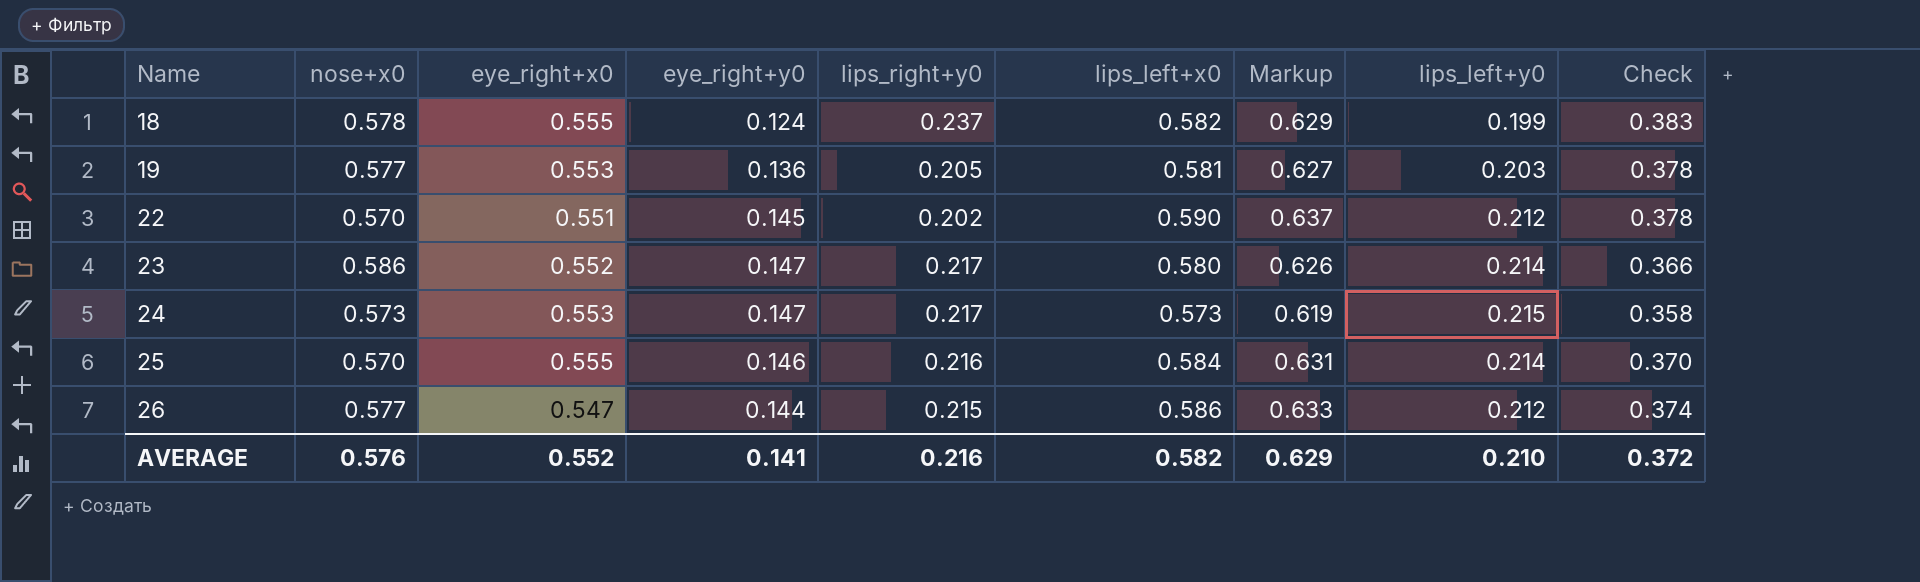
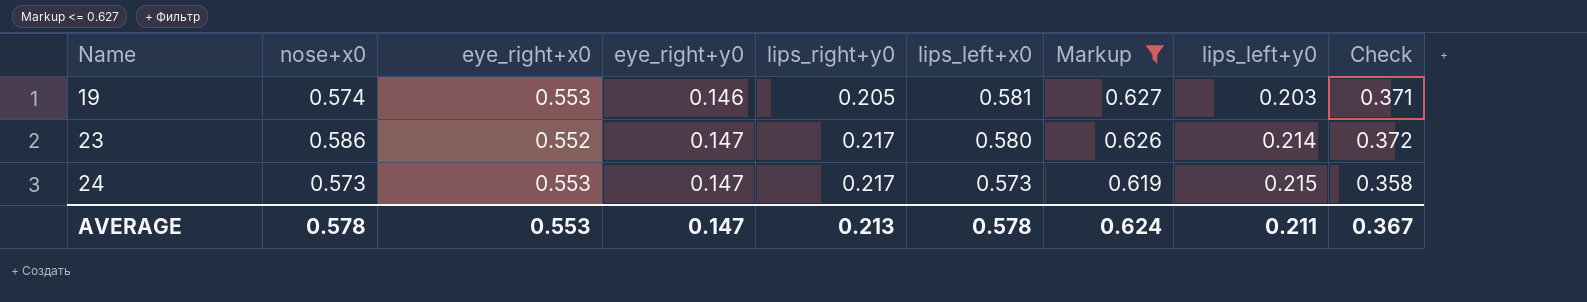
filter: none -> Markup <= 0.627
column Check | formula: [lips_left+x0] - [lips_left+y0] -> [nose+x0] - [lips_left+y0]
19 | nose+x0: 0.577 -> 0.574
19 | eye_right+y0: 0.136 -> 0.146
AVERAGE | nose+x0: 0.576 -> 0.578
AVERAGE | eye_right+x0: 0.552 -> 0.553
AVERAGE | eye_right+y0: 0.141 -> 0.147
AVERAGE | lips_right+y0: 0.216 -> 0.213
AVERAGE | lips_left+x0: 0.582 -> 0.578
AVERAGE | Markup: 0.629 -> 0.624
AVERAGE | lips_left+y0: 0.210 -> 0.211
AVERAGE | Check: 0.372 -> 0.367

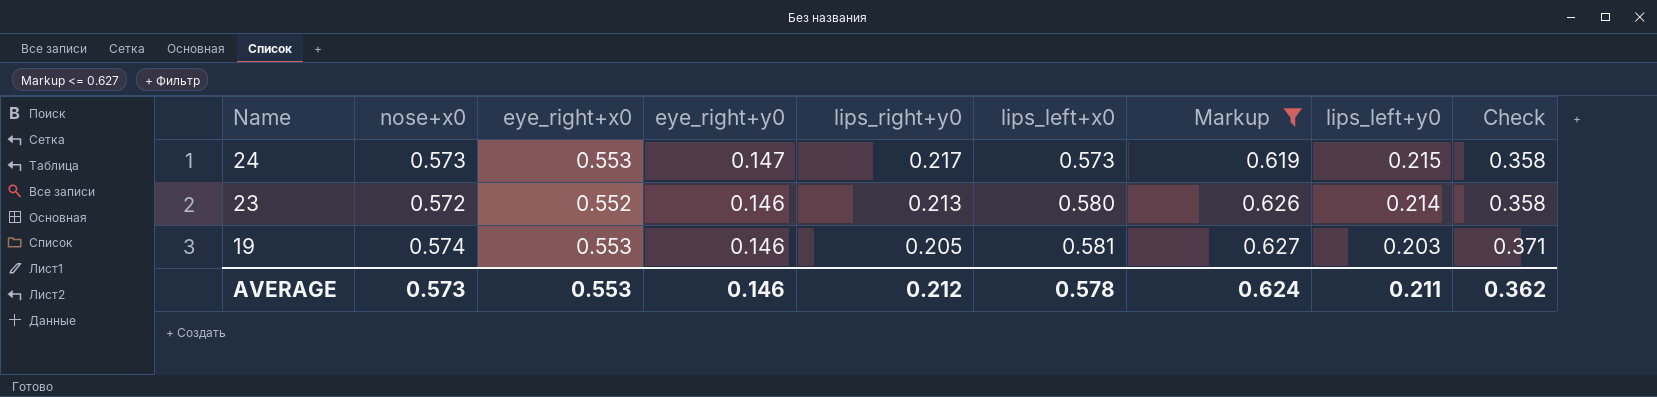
row order: Name ascending -> Name descending
23 | nose+x0: 0.586 -> 0.572
23 | eye_right+y0: 0.147 -> 0.146
23 | lips_right+y0: 0.217 -> 0.213
23 | Check: 0.372 -> 0.358
AVERAGE | nose+x0: 0.578 -> 0.573
AVERAGE | eye_right+y0: 0.147 -> 0.146
AVERAGE | lips_right+y0: 0.213 -> 0.212
AVERAGE | Check: 0.367 -> 0.362

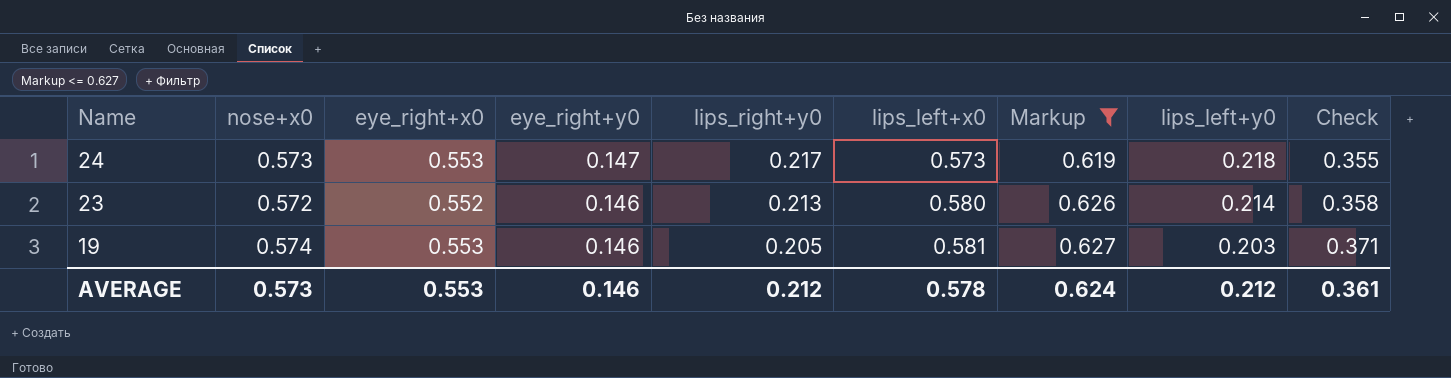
24 | lips_left+y0: 0.215 -> 0.218
24 | Check: 0.358 -> 0.355
AVERAGE | lips_left+y0: 0.211 -> 0.212
AVERAGE | Check: 0.362 -> 0.361

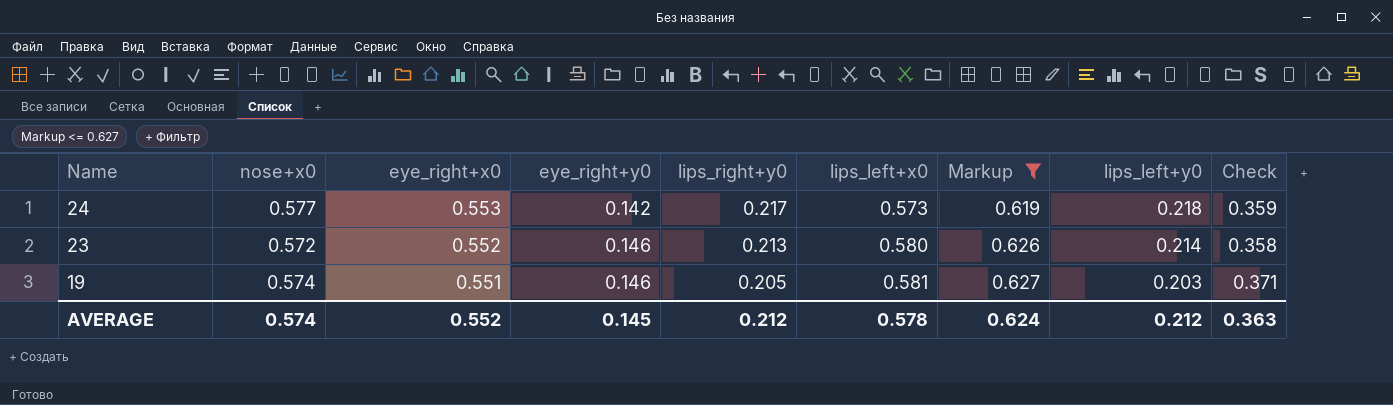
24 | nose+x0: 0.573 -> 0.577
24 | eye_right+y0: 0.147 -> 0.142
24 | Check: 0.355 -> 0.359
19 | eye_right+x0: 0.553 -> 0.551
AVERAGE | nose+x0: 0.573 -> 0.574
AVERAGE | eye_right+x0: 0.553 -> 0.552
AVERAGE | eye_right+y0: 0.146 -> 0.145
AVERAGE | Check: 0.361 -> 0.363

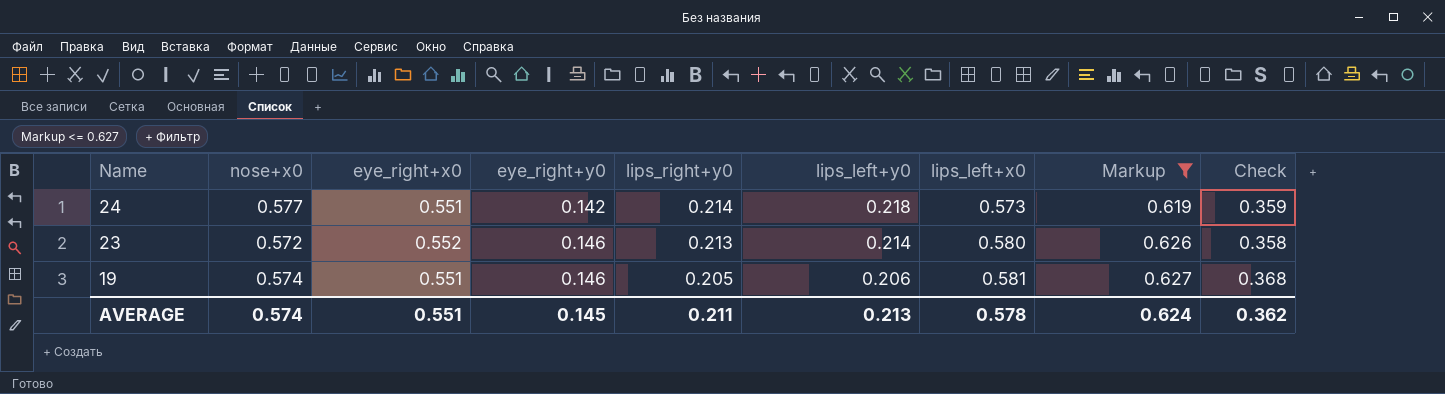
column lips_left+y0 | position: 8 -> 6
24 | eye_right+x0: 0.553 -> 0.551
24 | lips_right+y0: 0.217 -> 0.214
19 | lips_left+y0: 0.203 -> 0.206
19 | Check: 0.371 -> 0.368
AVERAGE | eye_right+x0: 0.552 -> 0.551
AVERAGE | lips_right+y0: 0.212 -> 0.211
AVERAGE | lips_left+y0: 0.212 -> 0.213
AVERAGE | Check: 0.363 -> 0.362

